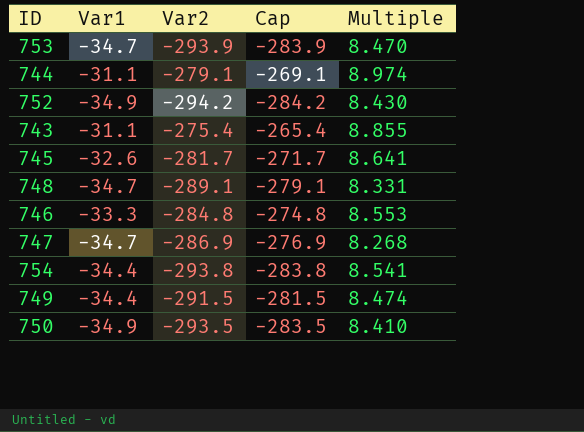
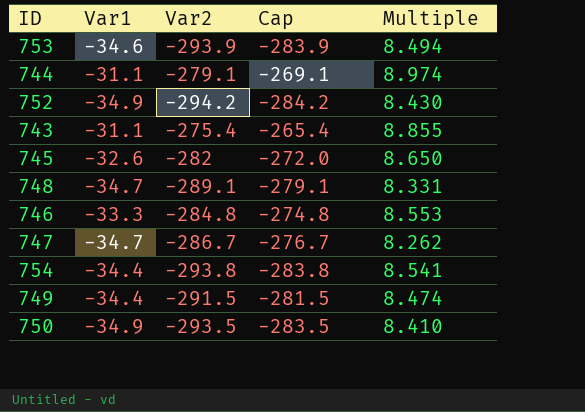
753 | Var1: -34.7 -> -34.6
753 | Multiple: 8.470 -> 8.494
745 | Var2: -281.7 -> -282
745 | Cap: -271.7 -> -272.0
745 | Multiple: 8.641 -> 8.650
747 | Var2: -286.9 -> -286.7
747 | Cap: -276.9 -> -276.7
747 | Multiple: 8.268 -> 8.262

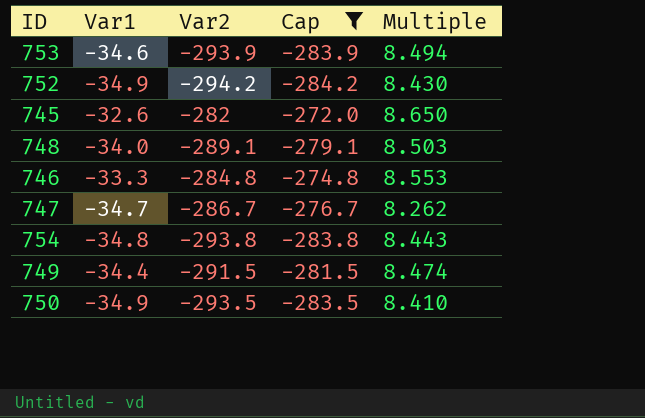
filter: none -> Cap <= -272.0
748 | Var1: -34.7 -> -34.0
748 | Multiple: 8.331 -> 8.503
754 | Var1: -34.4 -> -34.8
754 | Multiple: 8.541 -> 8.443

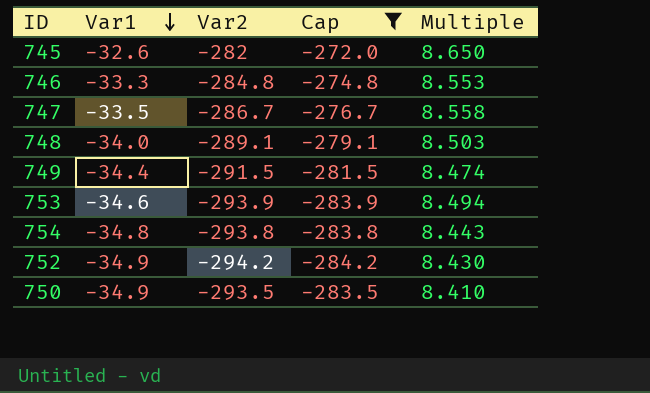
row order: none -> Var1 descending
747 | Var1: -34.7 -> -33.5
747 | Multiple: 8.262 -> 8.558

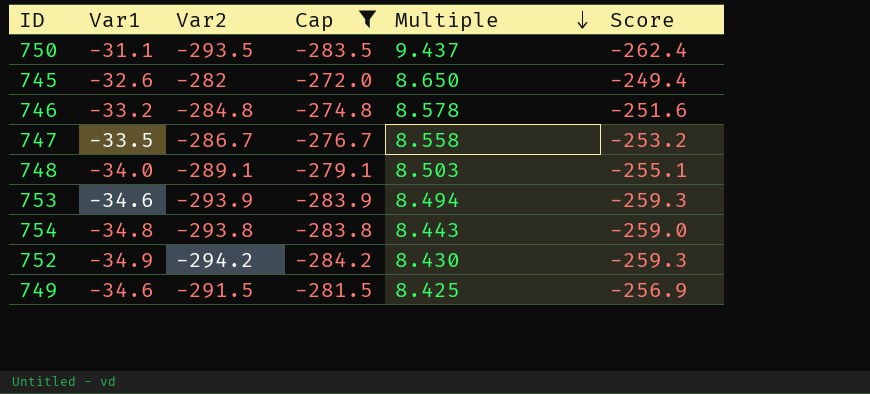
row order: Var1 descending -> Multiple descending
column Score | formula: none -> [Var2] - [Var1]
750 | Var1: -34.9 -> -31.1
750 | Multiple: 8.410 -> 9.437
746 | Var1: -33.3 -> -33.2
746 | Multiple: 8.553 -> 8.578
749 | Var1: -34.4 -> -34.6
749 | Multiple: 8.474 -> 8.425

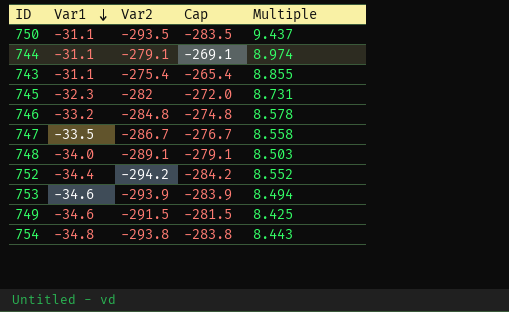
filter: Cap <= -272.0 -> none
row order: Multiple descending -> Var1 descending
column Score | formula: [Var2] - [Var1] -> none
745 | Var1: -32.6 -> -32.3
745 | Multiple: 8.650 -> 8.731
752 | Var1: -34.9 -> -34.4
752 | Multiple: 8.430 -> 8.552

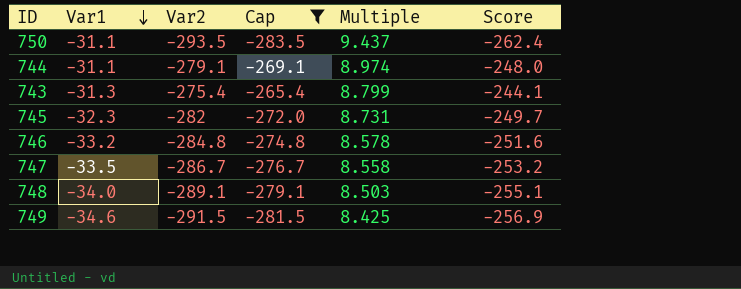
filter: none -> Cap >= -283.5
column Score | formula: none -> [Var2] - [Var1]
743 | Var1: -31.1 -> -31.3
743 | Multiple: 8.855 -> 8.799

